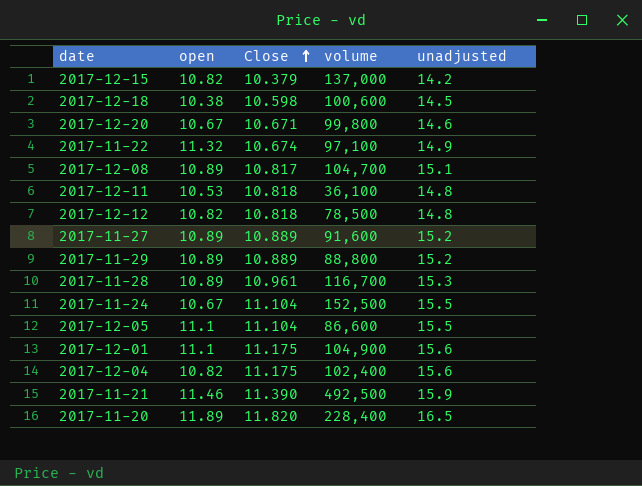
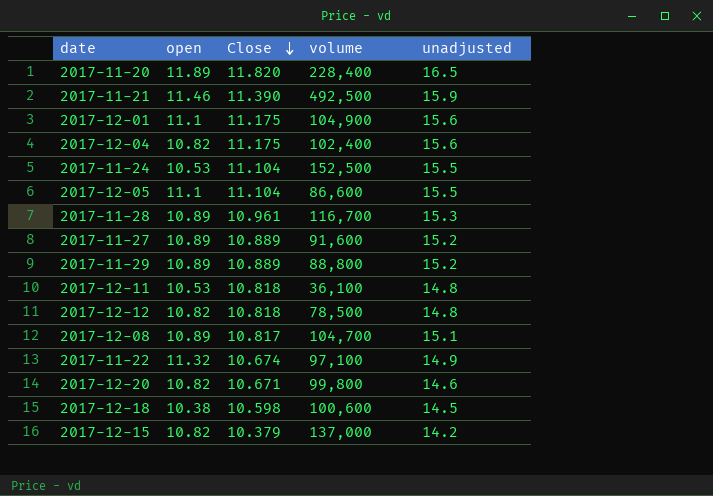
row order: Close ascending -> Close descending
2017-11-24 | open: 10.67 -> 10.53
2017-12-20 | open: 10.67 -> 10.82

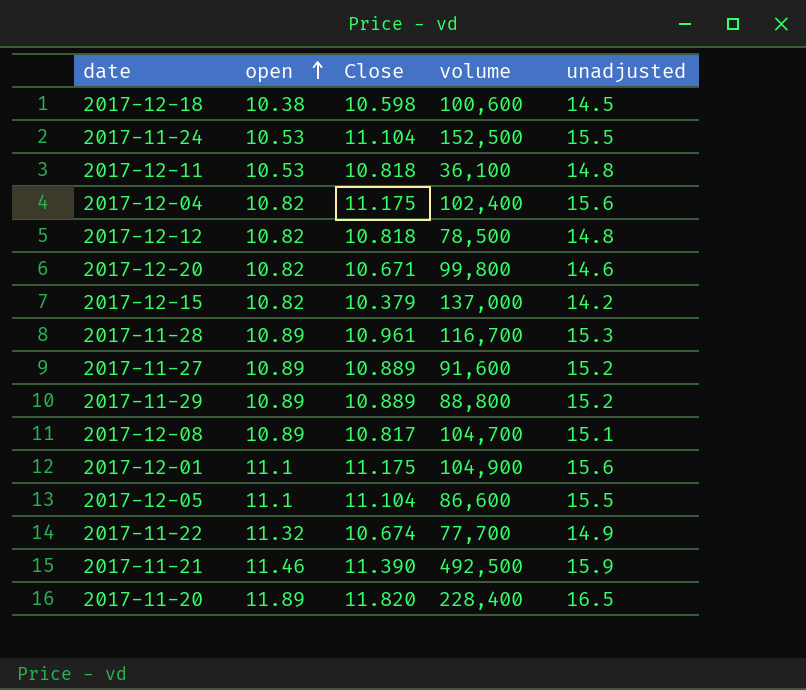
row order: Close descending -> open ascending
2017-11-22 | volume: 97,100 -> 77,700

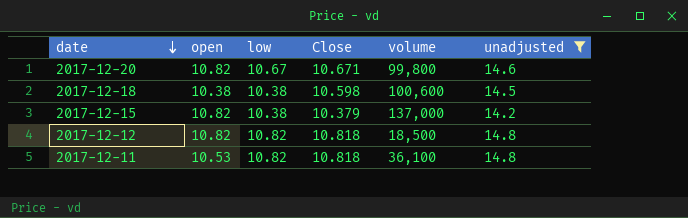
filter: none -> unadjusted <= 14.8
row order: open ascending -> date descending
column low | position: none -> 3
2017-12-12 | volume: 78,500 -> 18,500

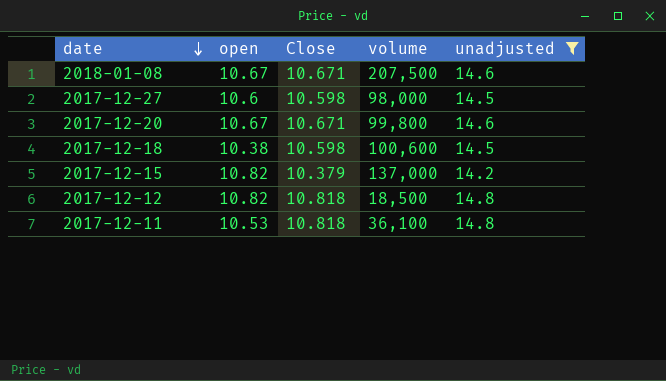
column low | position: 3 -> none
row 2018-01-08: none -> 10.67 | 10.671 | 207,500 | 14.6
row 2017-12-27: none -> 10.6 | 10.598 | 98,000 | 14.5
2017-12-20 | open: 10.82 -> 10.67

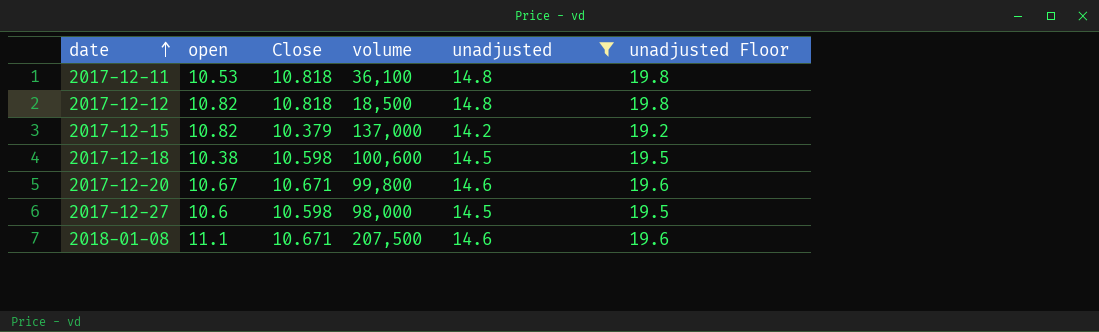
row order: date descending -> date ascending
column unadjusted Floor | formula: none -> [unadjusted] + 5
2018-01-08 | open: 10.67 -> 11.1

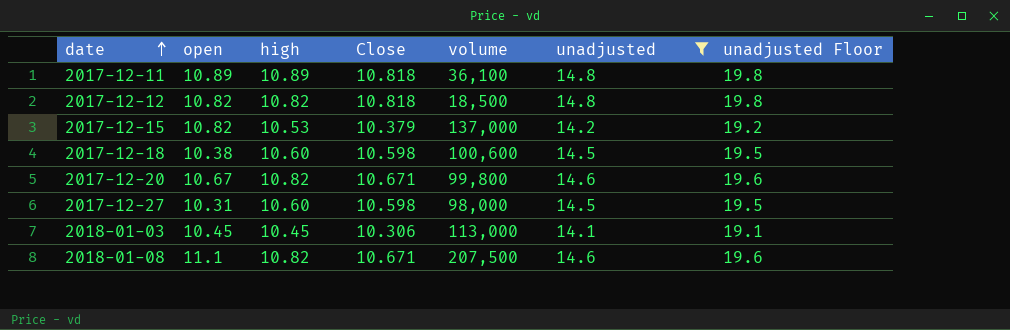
column high | position: none -> 3
2017-12-11 | open: 10.53 -> 10.89
2017-12-27 | open: 10.6 -> 10.31
row 2018-01-03: none -> 10.45 | 10.45 | 10.306 | 113,000 | 14.1 | 19.1

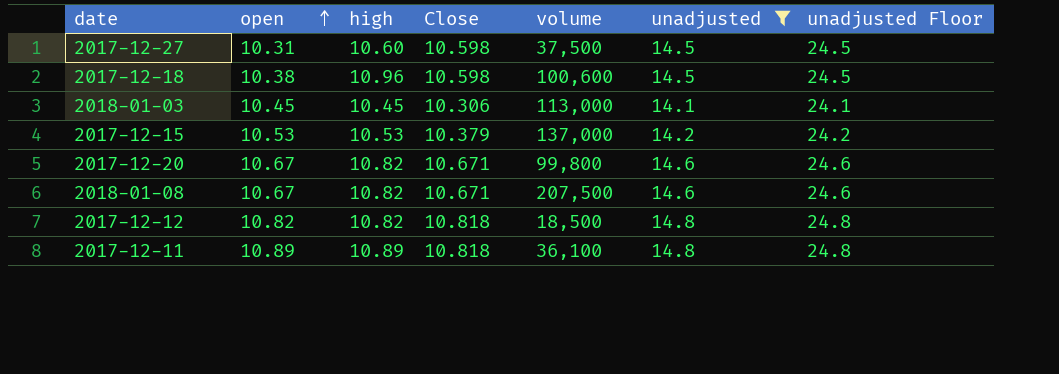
row order: date ascending -> open ascending
column unadjusted Floor | formula: [unadjusted] + 5 -> [unadjusted] + 10
2017-12-27 | volume: 98,000 -> 37,500
2017-12-18 | high: 10.60 -> 10.96
2017-12-15 | open: 10.82 -> 10.53
2018-01-08 | open: 11.1 -> 10.67

